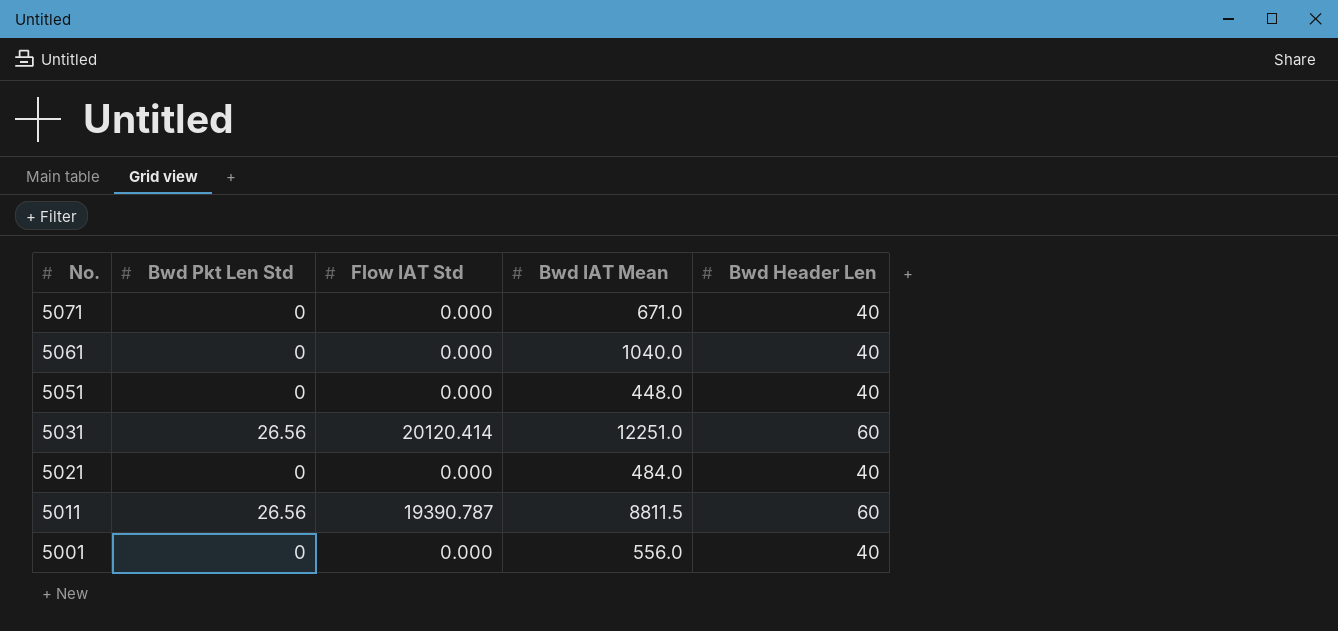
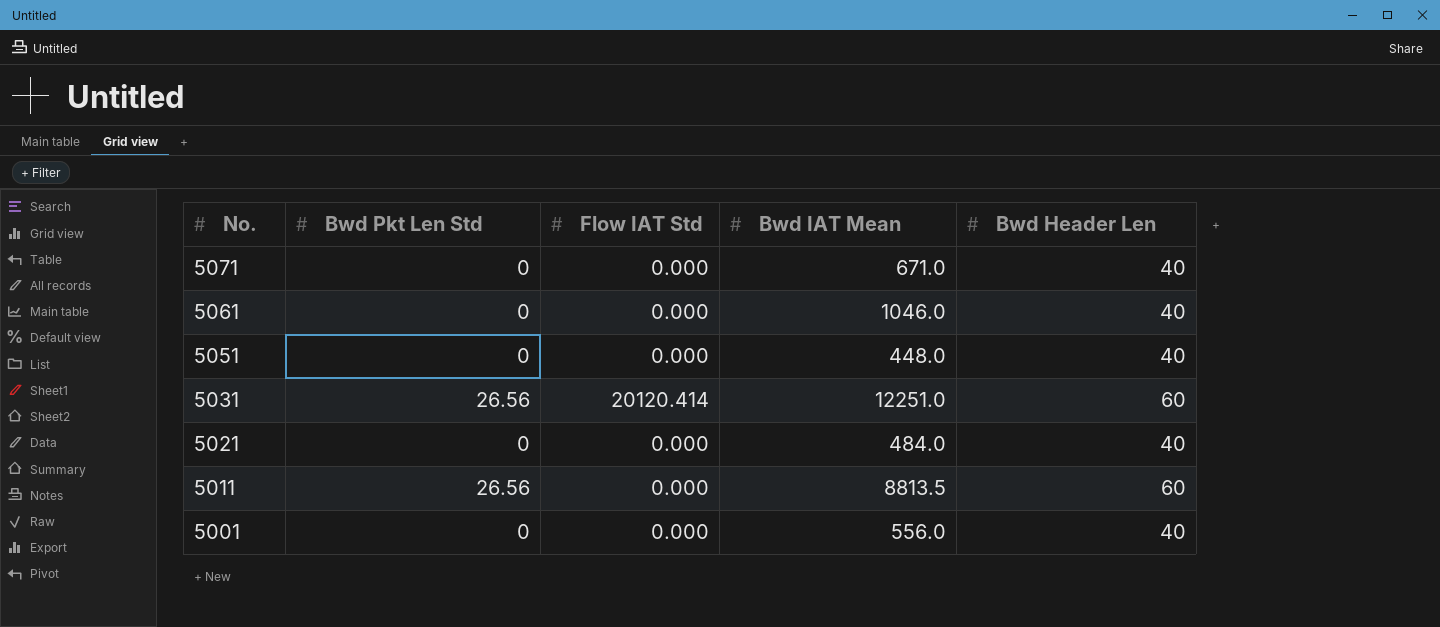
5061 | Bwd IAT Mean: 1040.0 -> 1046.0
5011 | Flow IAT Std: 19390.787 -> 0.000
5011 | Bwd IAT Mean: 8811.5 -> 8813.5

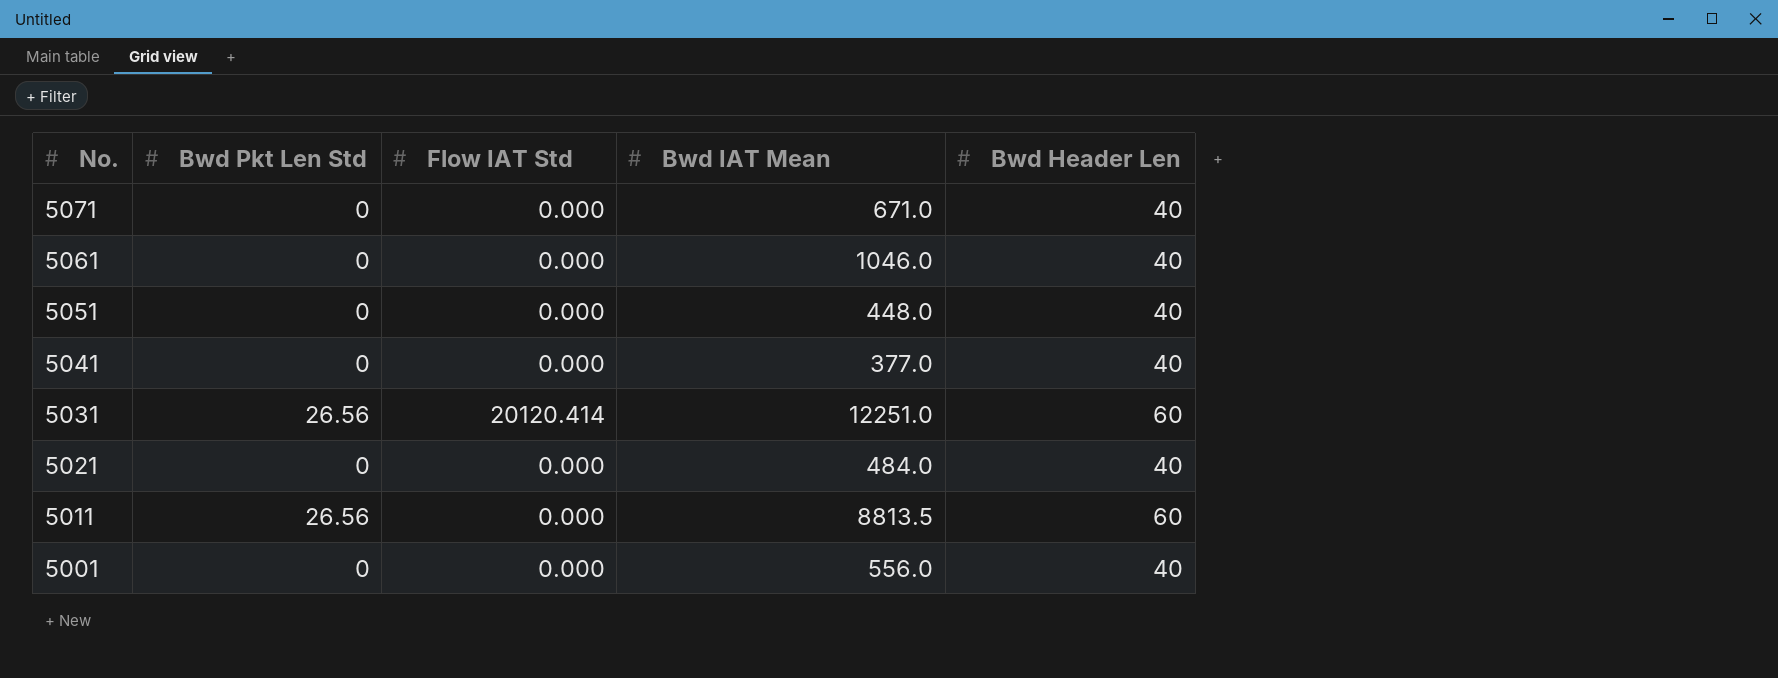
row 5041: none -> 0 | 0.000 | 377.0 | 40

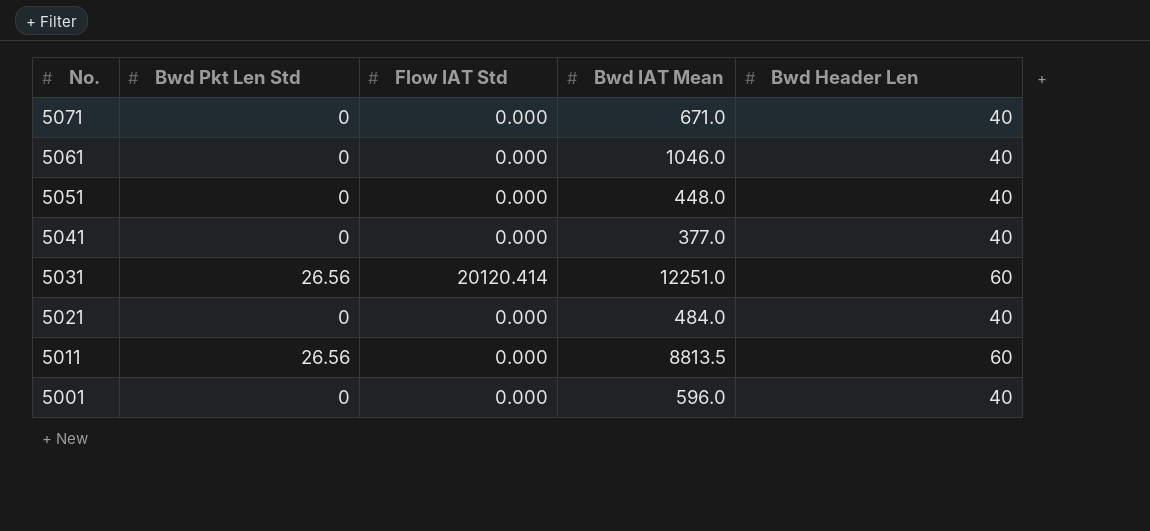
5001 | Bwd IAT Mean: 556.0 -> 596.0

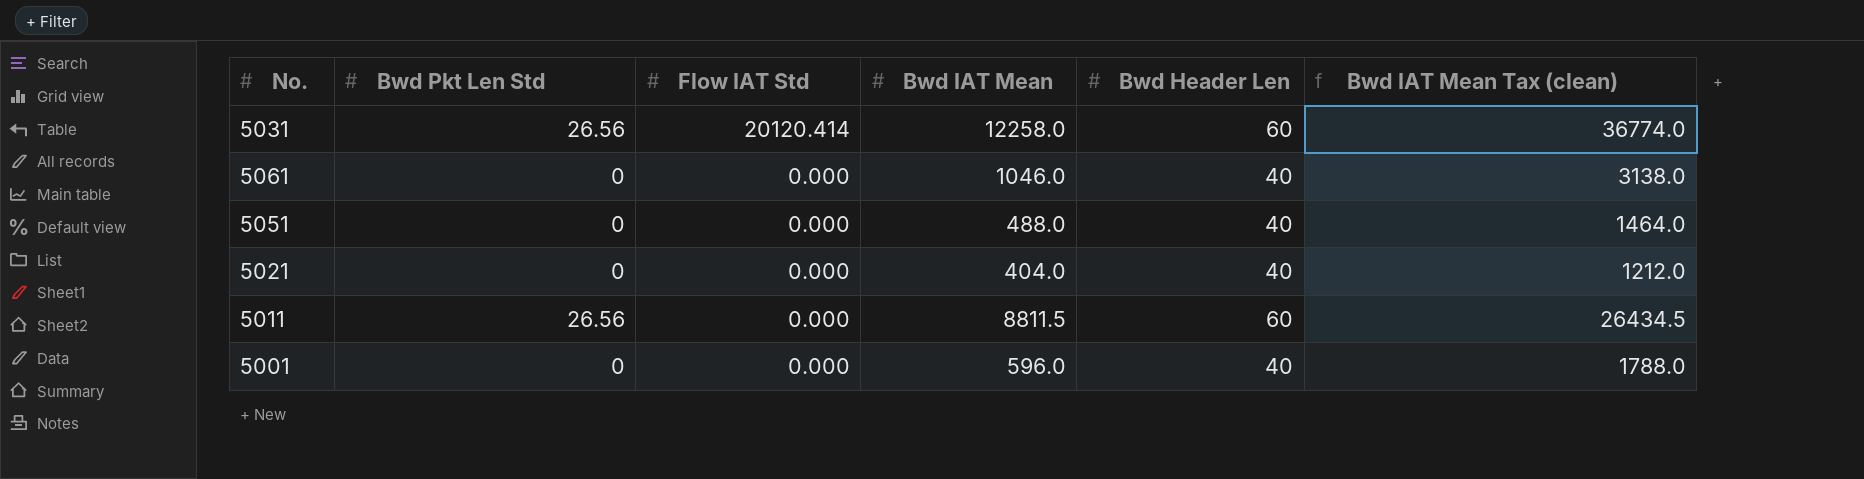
row order: No. descending -> Flow IAT Std descending
column Bwd IAT Mean Tax (clean) | formula: none -> [Bwd IAT Mean] * 3
row 5071: 0 | 0.000 | 671.0 | 40 -> none
row 5041: 0 | 0.000 | 377.0 | 40 -> none
5031 | Bwd IAT Mean: 12251.0 -> 12258.0
5051 | Bwd IAT Mean: 448.0 -> 488.0
5021 | Bwd IAT Mean: 484.0 -> 404.0
5011 | Bwd IAT Mean: 8813.5 -> 8811.5

